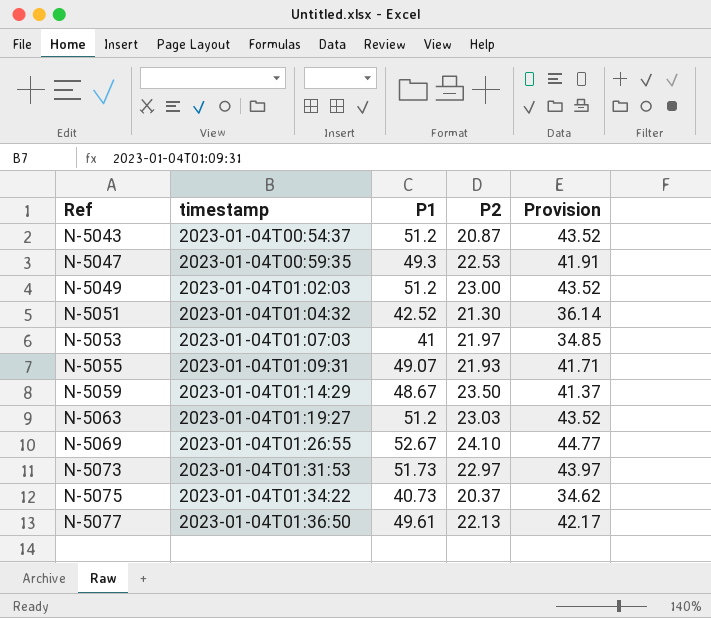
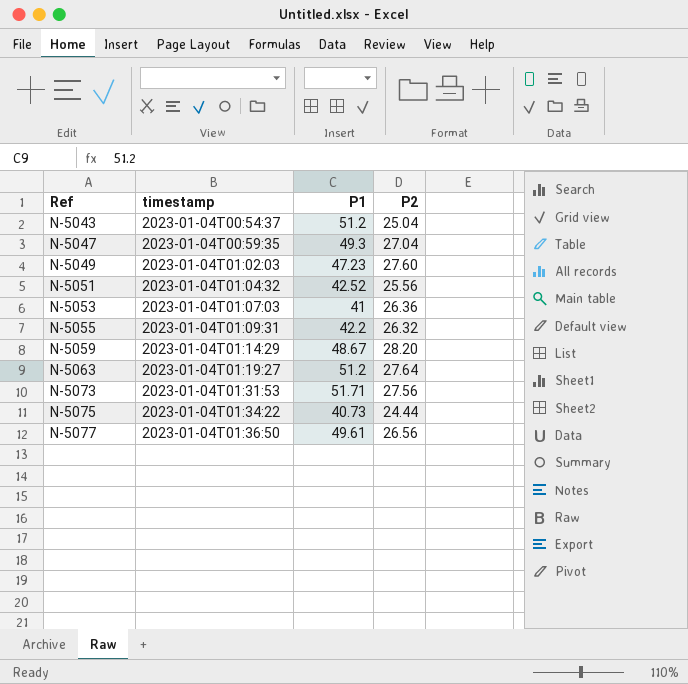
column Provision | formula: [P1] * 0.85 -> none
row N-5069: 2023-01-04T01:26:55 | 52.67 | 24.10 | 44.77 -> none
N-5043 | P2: 20.87 -> 25.04
N-5047 | P2: 22.53 -> 27.04
N-5049 | P1: 51.2 -> 47.23
N-5049 | P2: 23.00 -> 27.60
N-5051 | P2: 21.30 -> 25.56
N-5053 | P2: 21.97 -> 26.36
N-5055 | P1: 49.07 -> 42.2
N-5055 | P2: 21.93 -> 26.32
N-5059 | P2: 23.50 -> 28.20
N-5063 | P2: 23.03 -> 27.64
N-5073 | P1: 51.73 -> 51.71
N-5073 | P2: 22.97 -> 27.56
N-5075 | P2: 20.37 -> 24.44
N-5077 | P2: 22.13 -> 26.56

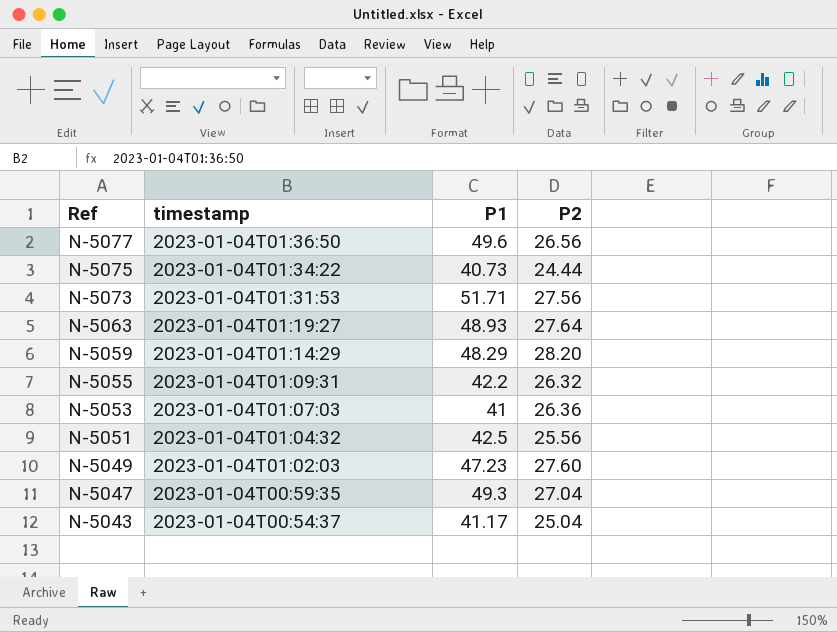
row order: Ref ascending -> Ref descending
N-5077 | P1: 49.61 -> 49.6
N-5063 | P1: 51.2 -> 48.93
N-5059 | P1: 48.67 -> 48.29
N-5051 | P1: 42.52 -> 42.5
N-5043 | P1: 51.2 -> 41.17

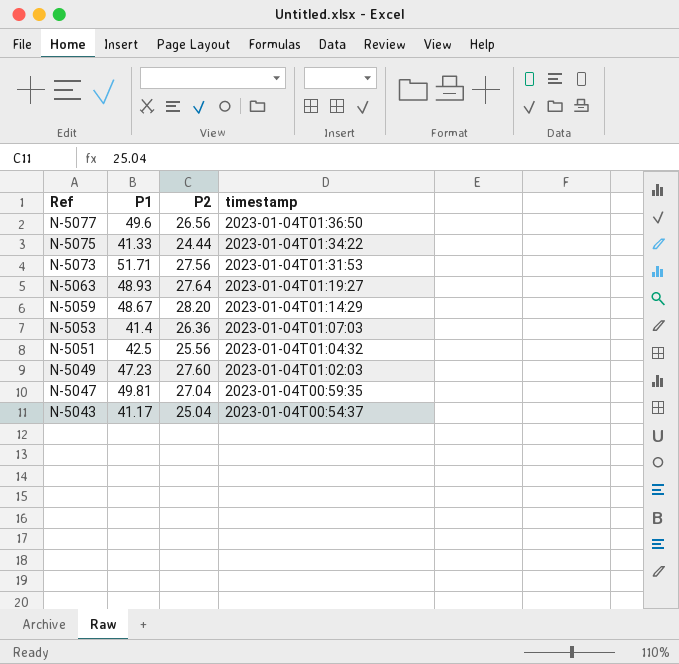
column timestamp | position: 2 -> 4
row N-5055: 2023-01-04T01:09:31 | 42.2 | 26.32 -> none
N-5075 | P1: 40.73 -> 41.33
N-5059 | P1: 48.29 -> 48.67
N-5053 | P1: 41 -> 41.4
N-5047 | P1: 49.3 -> 49.81

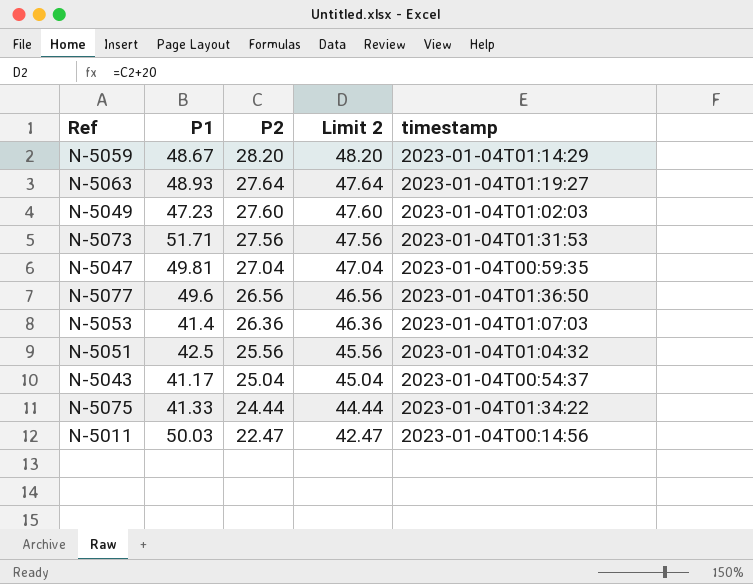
row order: Ref descending -> P2 descending
column Limit 2 | formula: none -> [P2] + 20
row N-5011: none -> 50.03 | 22.47 | 42.47 | 2023-01-04T00:14:56

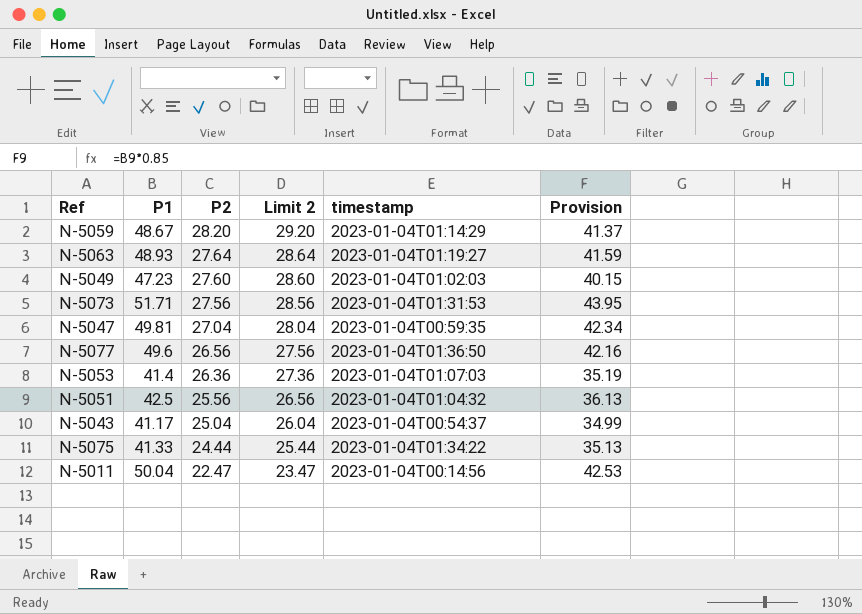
column Limit 2 | formula: [P2] + 20 -> [P2] + 1
column Provision | formula: none -> [P1] * 0.85
N-5011 | P1: 50.03 -> 50.04

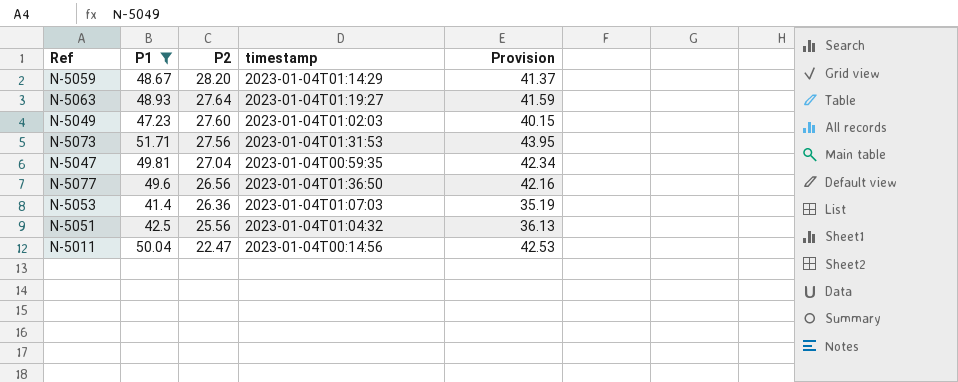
filter: none -> P1 >= 41.4
column Limit 2 | formula: [P2] + 1 -> none

